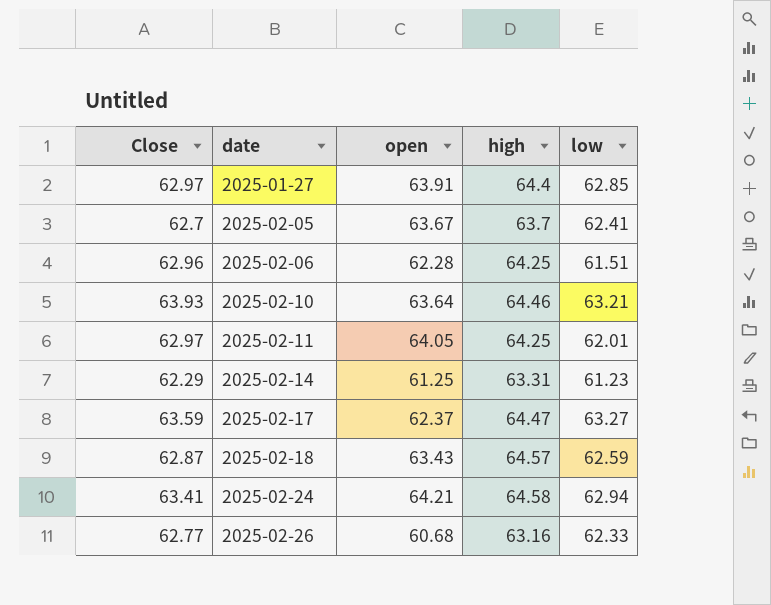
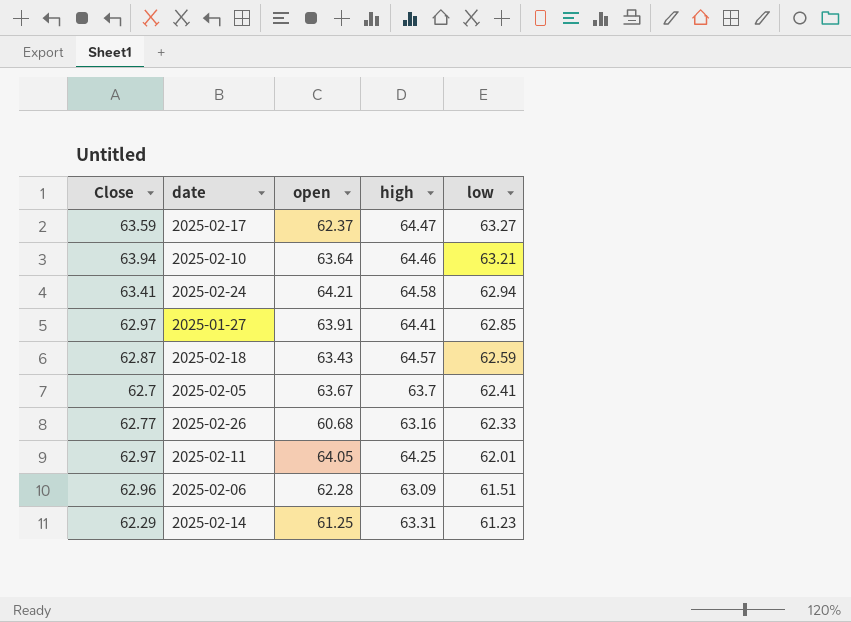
row order: date ascending -> low descending
2025-02-10 | Close: 63.93 -> 63.94
2025-01-27 | high: 64.4 -> 64.41
2025-02-06 | high: 64.25 -> 63.09

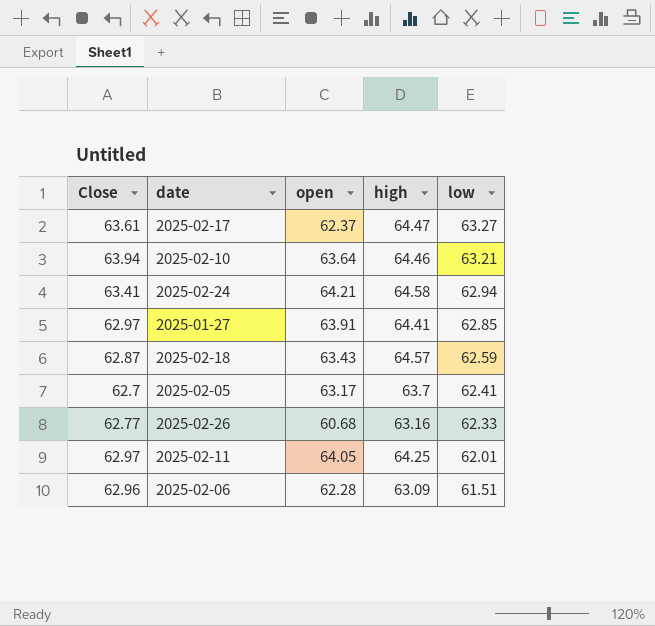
row 2025-02-14: 62.29 | 61.25 | 63.31 | 61.23 -> none
2025-02-17 | Close: 63.59 -> 63.61
2025-02-05 | open: 63.67 -> 63.17

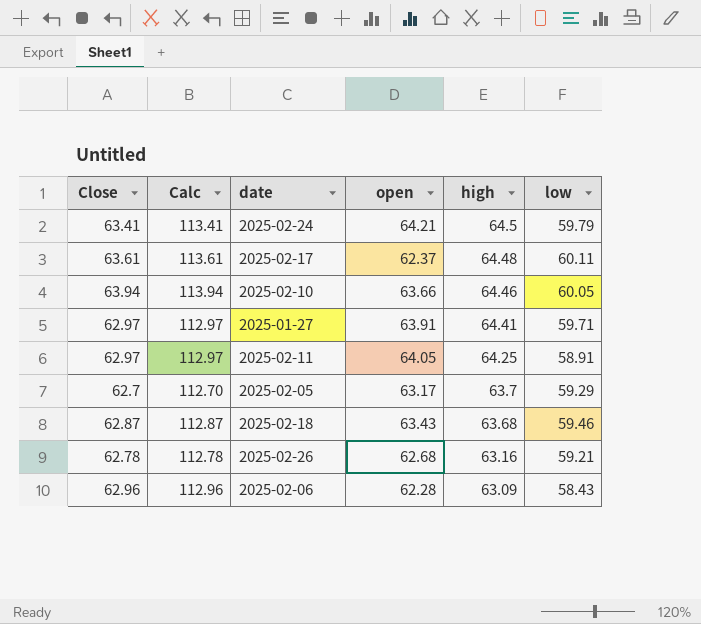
row order: low descending -> high descending
column Calc | formula: none -> [Close] + 50
2025-02-24 | high: 64.58 -> 64.5
2025-02-24 | low: 62.94 -> 59.79
2025-02-17 | high: 64.47 -> 64.48
2025-02-17 | low: 63.27 -> 60.11
2025-02-10 | open: 63.64 -> 63.66
2025-02-10 | low: 63.21 -> 60.05
2025-01-27 | low: 62.85 -> 59.71
2025-02-11 | low: 62.01 -> 58.91
2025-02-05 | low: 62.41 -> 59.29
2025-02-18 | high: 64.57 -> 63.68
2025-02-18 | low: 62.59 -> 59.46
2025-02-26 | Close: 62.77 -> 62.78
2025-02-26 | open: 60.68 -> 62.68
2025-02-26 | low: 62.33 -> 59.21
2025-02-06 | low: 61.51 -> 58.43

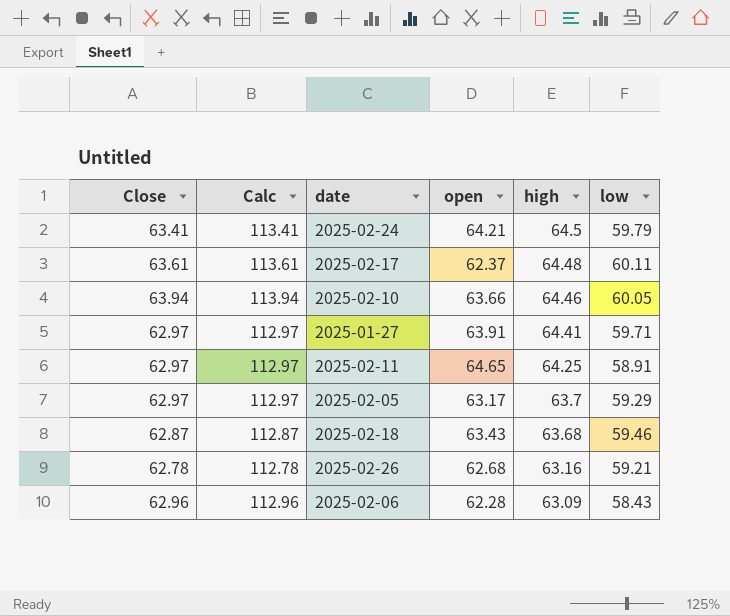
2025-02-11 | open: 64.05 -> 64.65
2025-02-05 | Close: 62.7 -> 62.97
2025-02-05 | Calc: 112.70 -> 112.97

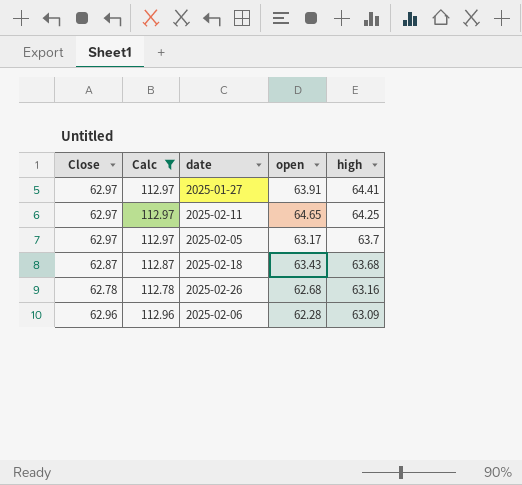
filter: none -> Calc <= 112.97
column low | position: 6 -> none

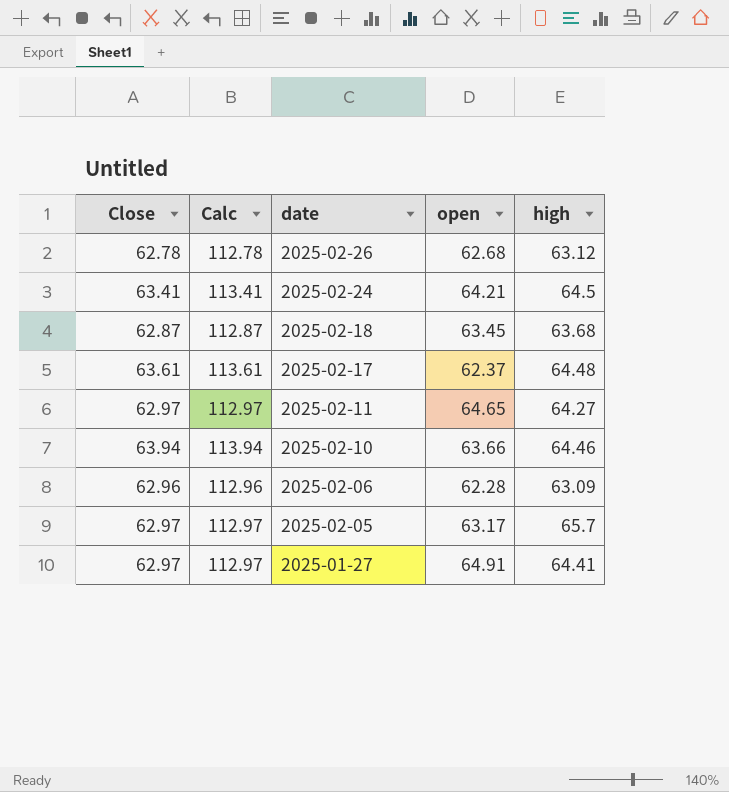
filter: Calc <= 112.97 -> none
row order: high descending -> date descending
2025-02-26 | high: 63.16 -> 63.12
2025-02-18 | open: 63.43 -> 63.45
2025-02-11 | high: 64.25 -> 64.27
2025-02-05 | high: 63.7 -> 65.7
2025-01-27 | open: 63.91 -> 64.91

